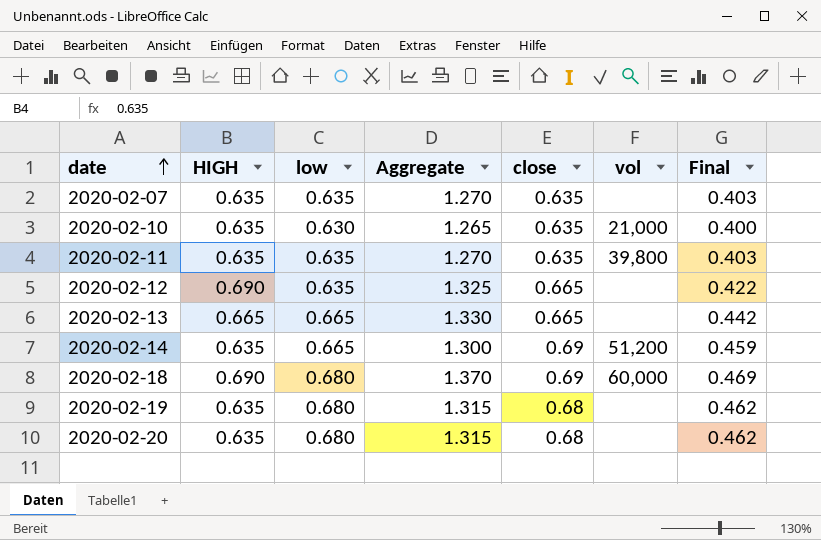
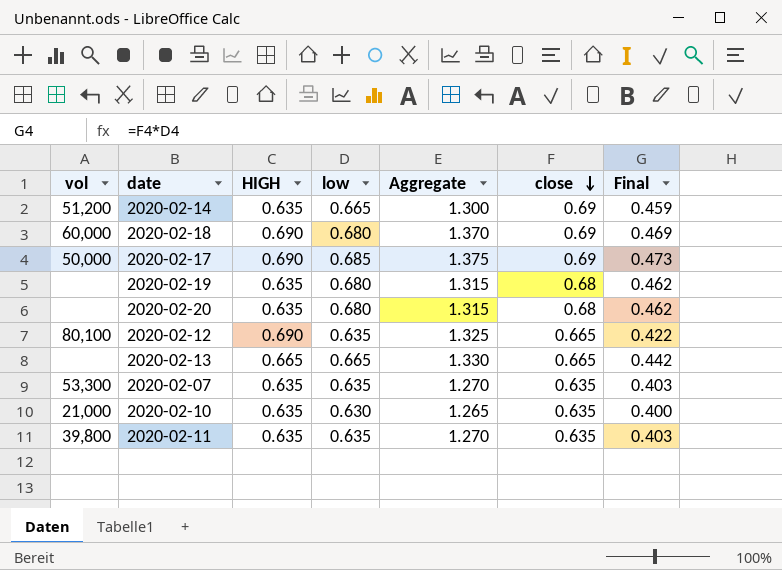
row order: date ascending -> close descending
column vol | position: 6 -> 1
row 2020-02-17: none -> 50,000 | 0.690 | 0.685 | 1.375 | 0.69 | 0.473
2020-02-12 | vol: none -> 80,100
2020-02-07 | vol: none -> 53,300

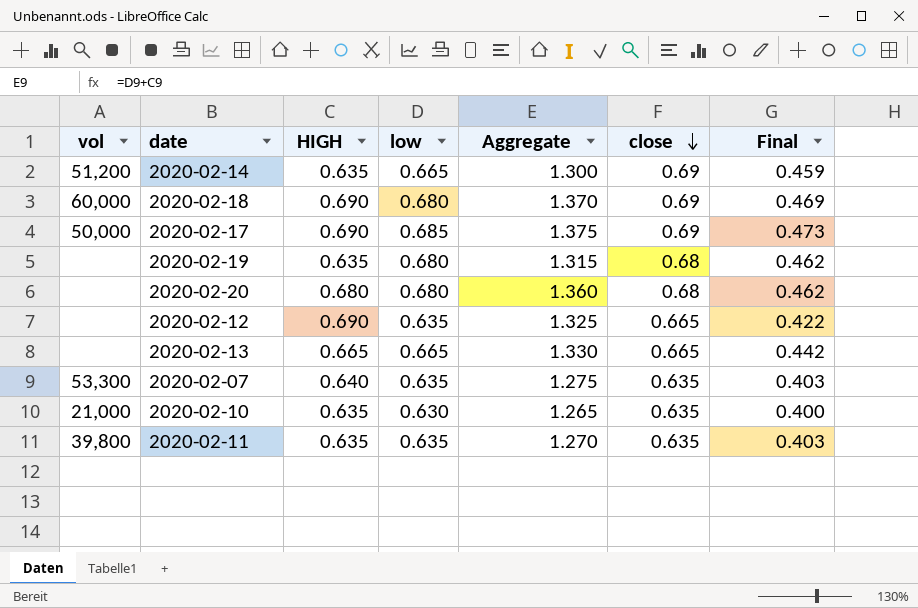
2020-02-20 | HIGH: 0.635 -> 0.680
2020-02-20 | Aggregate: 1.315 -> 1.360
2020-02-12 | vol: 80,100 -> none
2020-02-07 | HIGH: 0.635 -> 0.640
2020-02-07 | Aggregate: 1.270 -> 1.275

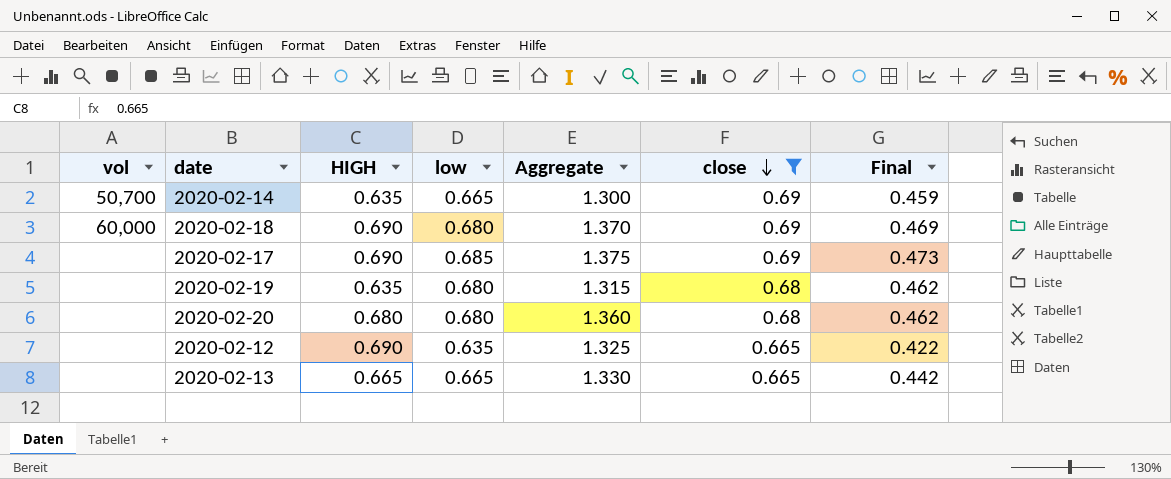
filter: none -> close != 0.635
2020-02-14 | vol: 51,200 -> 50,700
2020-02-17 | vol: 50,000 -> none

